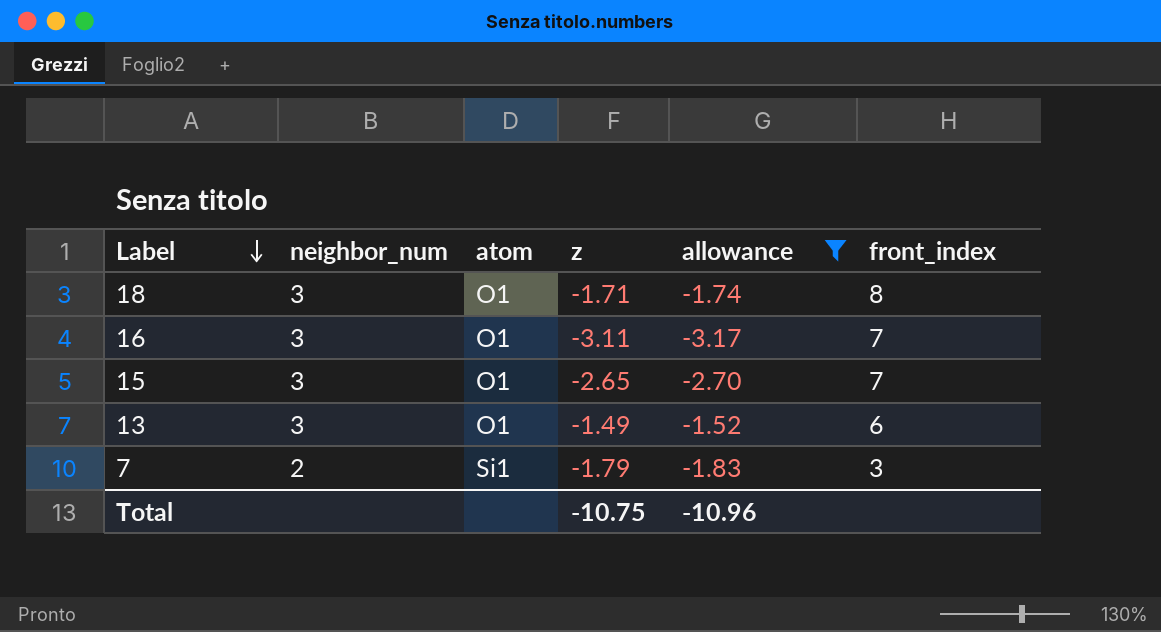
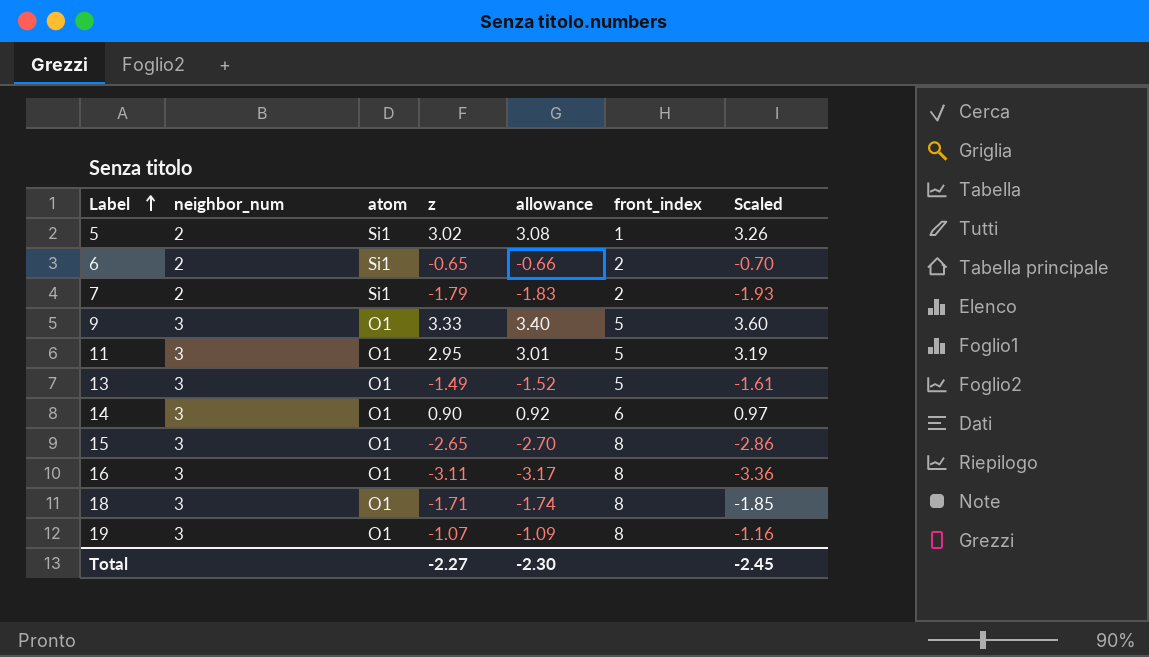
filter: allowance <= -1.52 -> none
row order: Label descending -> Label ascending
column Scaled | formula: none -> [z] * 1.08
7 | front_index: 3 -> 2
13 | front_index: 6 -> 5
15 | front_index: 7 -> 8
16 | front_index: 7 -> 8
Total | z: -10.75 -> -2.27
Total | allowance: -10.96 -> -2.30

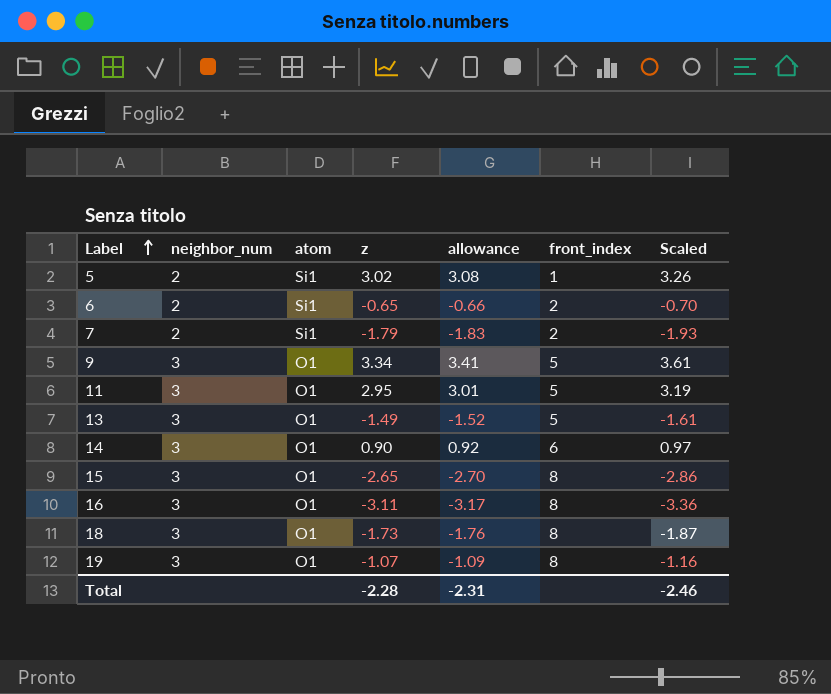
9 | z: 3.33 -> 3.34
9 | allowance: 3.40 -> 3.41
9 | Scaled: 3.60 -> 3.61
18 | z: -1.71 -> -1.73
18 | allowance: -1.74 -> -1.76
18 | Scaled: -1.85 -> -1.87
Total | z: -2.27 -> -2.28
Total | allowance: -2.30 -> -2.31
Total | Scaled: -2.45 -> -2.46

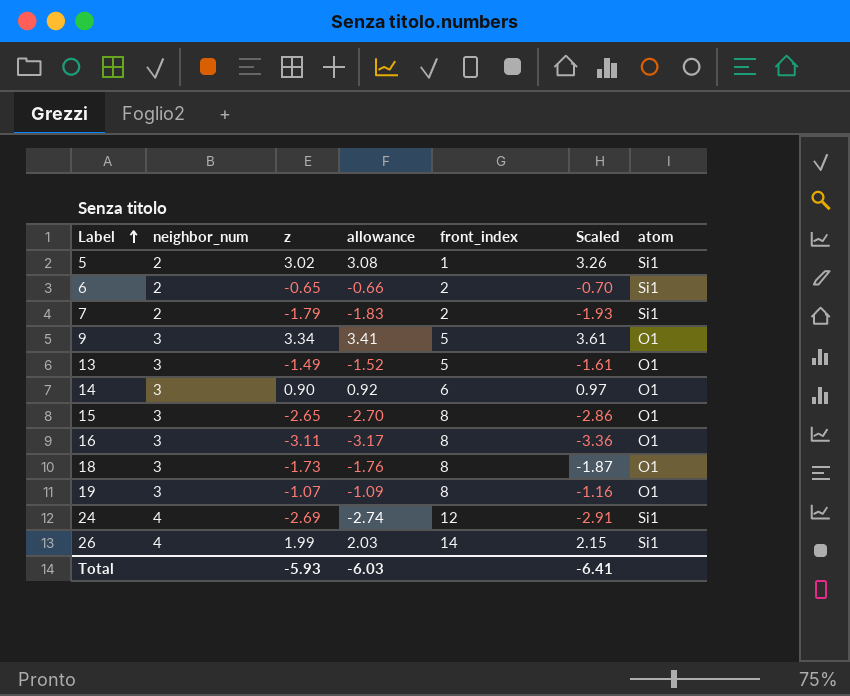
column atom | position: 3 -> 7
row 11: 3 | O1 | 2.95 | 3.01 | 5 | 3.19 -> none
row 24: none -> 4 | -2.69 | -2.74 | 12 | -2.91 | Si1
row 26: none -> 4 | 1.99 | 2.03 | 14 | 2.15 | Si1
Total | z: -2.28 -> -5.93
Total | allowance: -2.31 -> -6.03
Total | Scaled: -2.46 -> -6.41

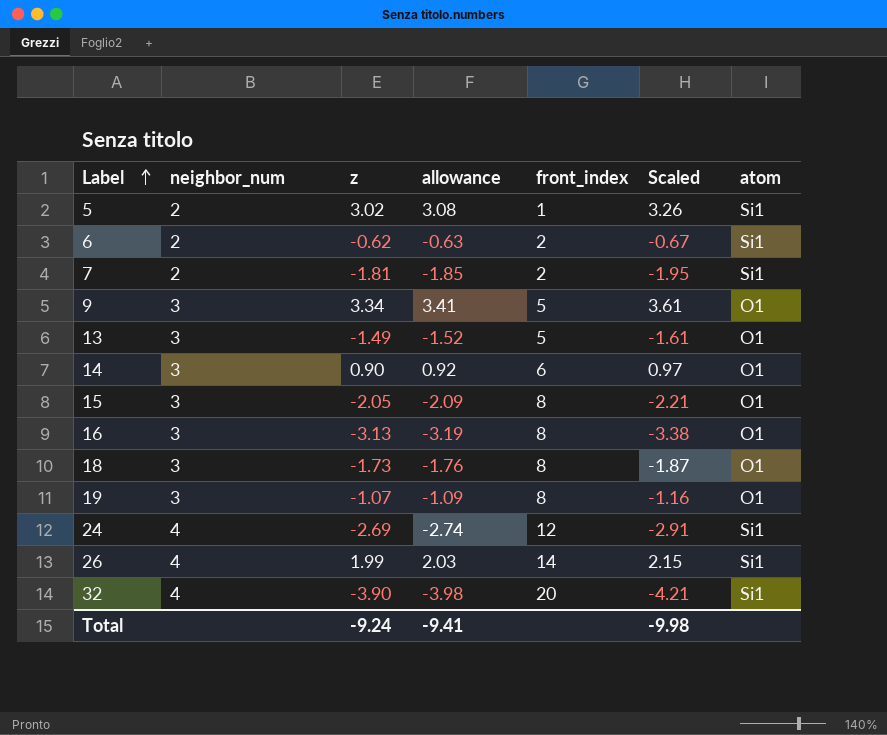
6 | z: -0.65 -> -0.62
6 | allowance: -0.66 -> -0.63
6 | Scaled: -0.70 -> -0.67
7 | z: -1.79 -> -1.81
7 | allowance: -1.83 -> -1.85
7 | Scaled: -1.93 -> -1.95
15 | z: -2.65 -> -2.05
15 | allowance: -2.70 -> -2.09
15 | Scaled: -2.86 -> -2.21
16 | z: -3.11 -> -3.13
16 | allowance: -3.17 -> -3.19
16 | Scaled: -3.36 -> -3.38
row 32: none -> 4 | -3.90 | -3.98 | 20 | -4.21 | Si1
Total | z: -5.93 -> -9.24
Total | allowance: -6.03 -> -9.41
Total | Scaled: -6.41 -> -9.98

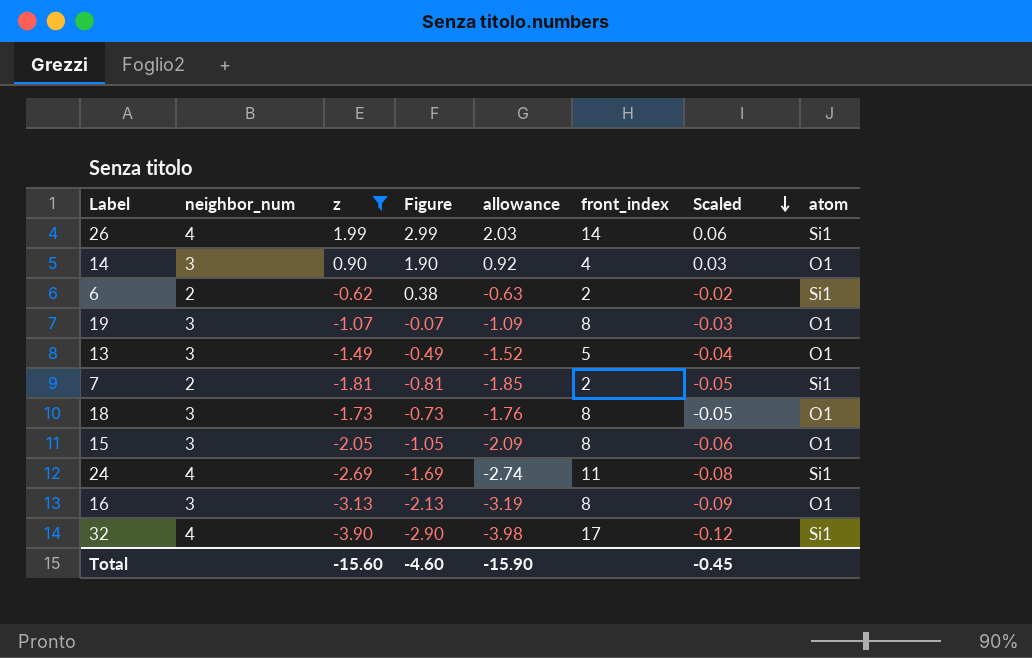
filter: none -> z <= 1.99
row order: Label ascending -> Scaled descending
column Figure | formula: none -> [z] + 1
column Scaled | formula: [z] * 1.08 -> [z] * 0.03
14 | front_index: 6 -> 4
24 | front_index: 12 -> 11
32 | front_index: 20 -> 17
Total | z: -9.24 -> -15.60
Total | allowance: -9.41 -> -15.90
Total | Scaled: -9.98 -> -0.45

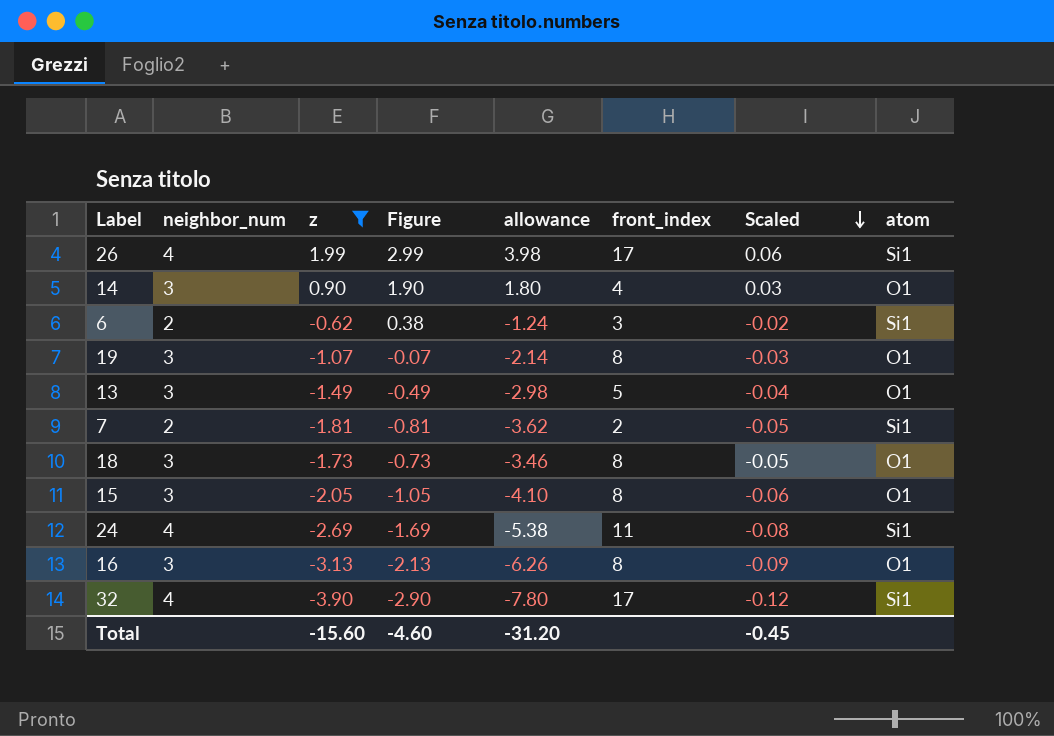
column allowance | formula: [z] * 1.02 -> [z] * 2
26 | front_index: 14 -> 17
6 | front_index: 2 -> 3
Total | allowance: -15.90 -> -31.20

